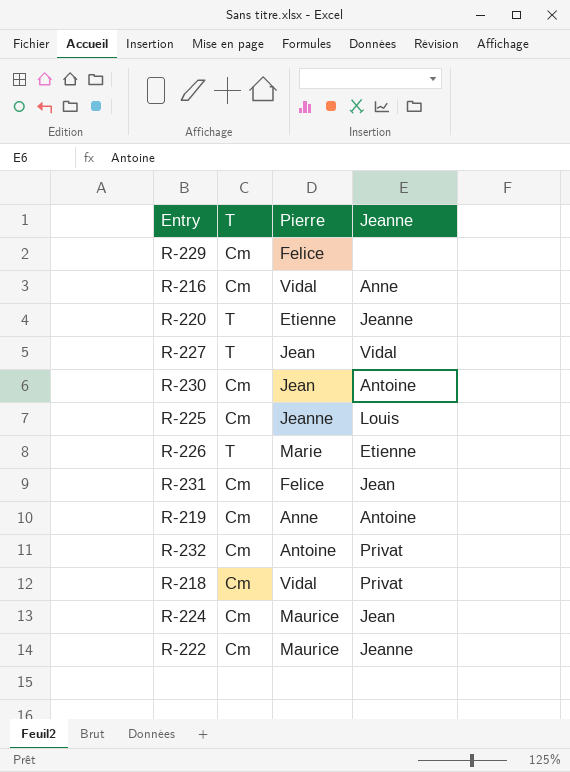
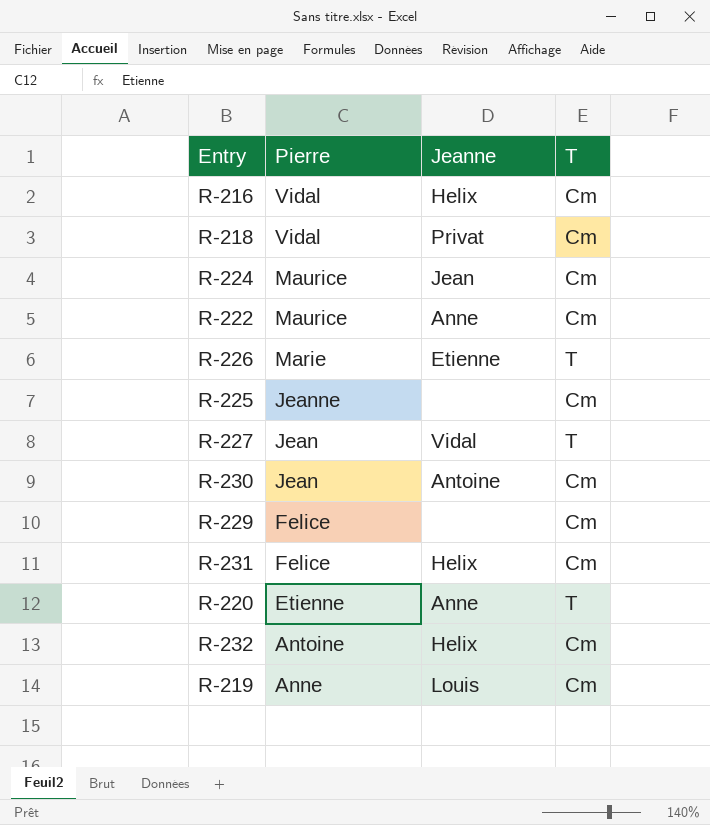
row order: none -> Pierre descending
column T | position: 2 -> 4
R-216 | Jeanne: Anne -> Helix
R-222 | Jeanne: Jeanne -> Anne
R-225 | Jeanne: Louis -> none
R-231 | Jeanne: Jean -> Helix
R-220 | Jeanne: Jeanne -> Anne
R-232 | Jeanne: Privat -> Helix
R-219 | Jeanne: Antoine -> Louis

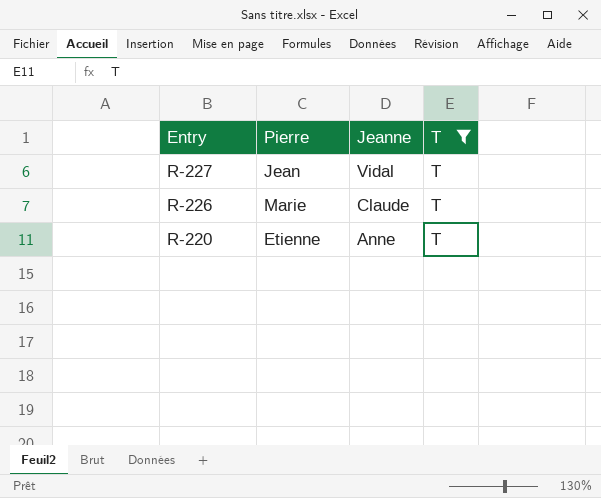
filter: none -> T = T
row order: Pierre descending -> Entry descending
R-226 | Jeanne: Etienne -> Claude

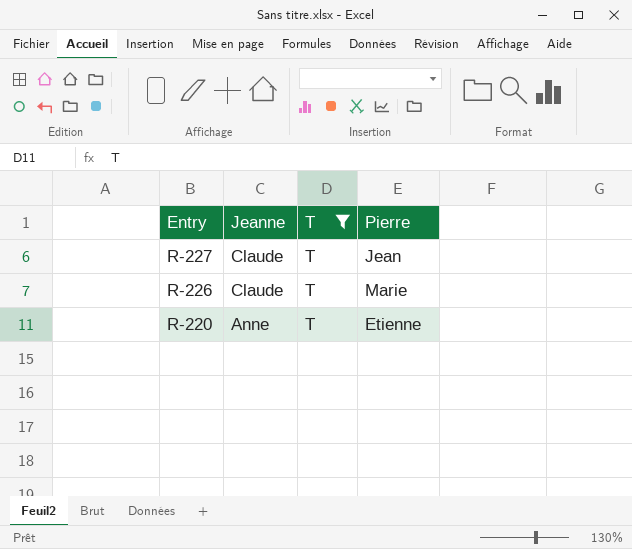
column Pierre | position: 2 -> 4
R-227 | Jeanne: Vidal -> Claude

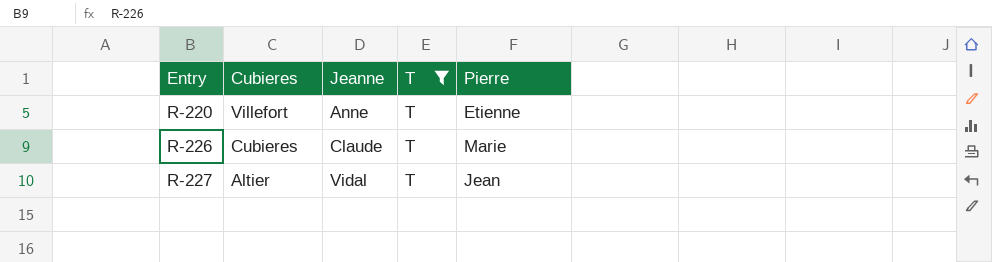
row order: Entry descending -> Entry ascending
column Cubieres | position: none -> 2
R-227 | Jeanne: Claude -> Vidal

